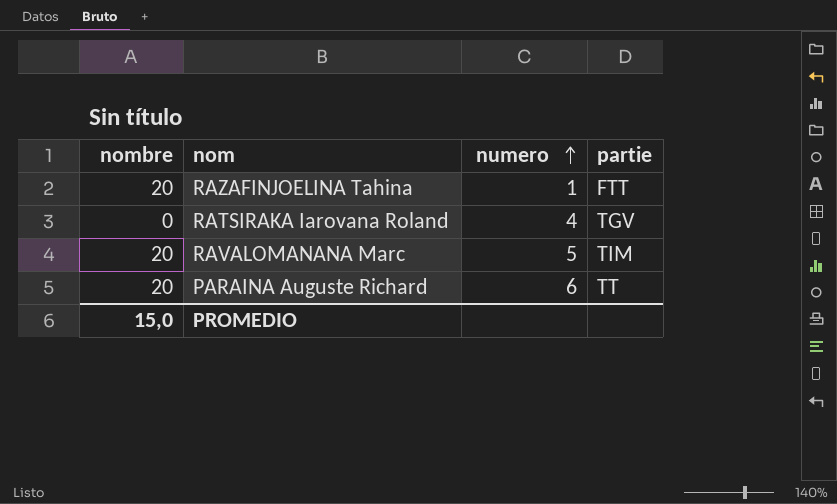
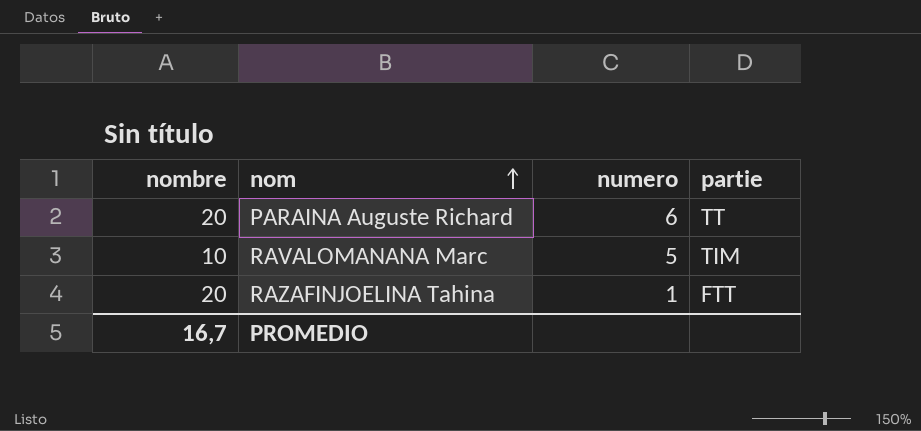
row order: numero ascending -> nom ascending
row RATSIRAKA Iarovana Roland: 0 | 4 | TGV -> none
RAVALOMANANA Marc | nombre: 20 -> 10
PROMEDIO | nombre: 15,0 -> 16,7

